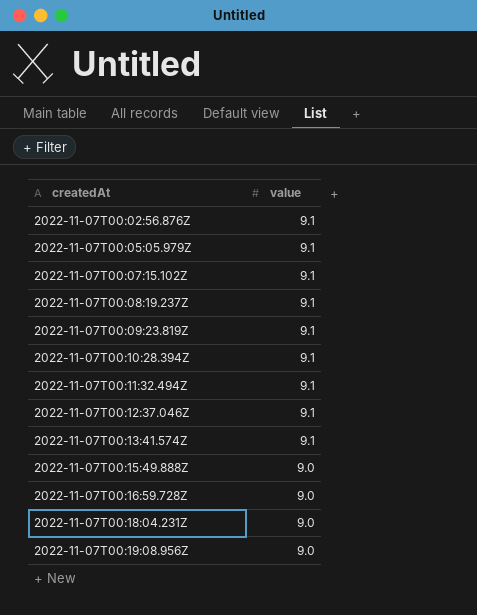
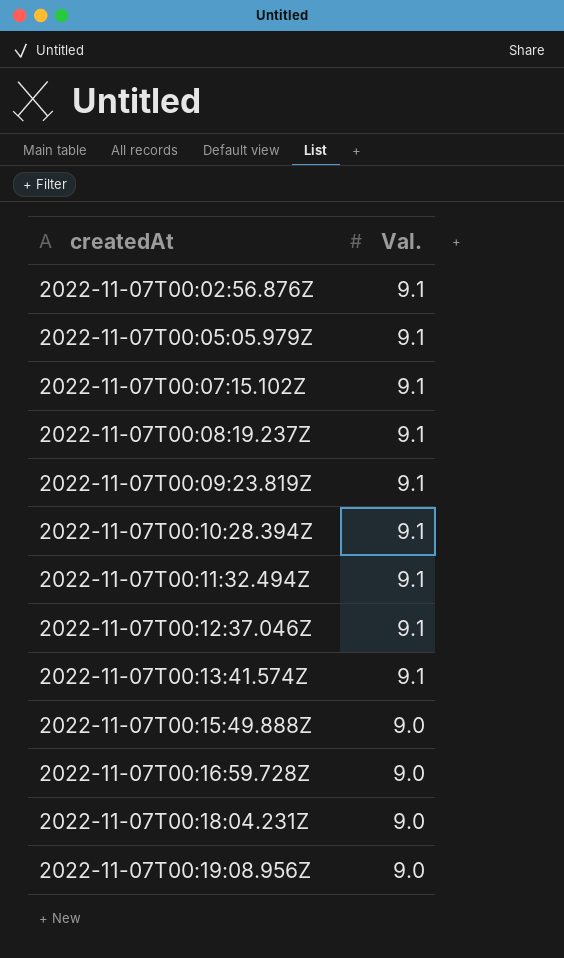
column name: value -> Val.

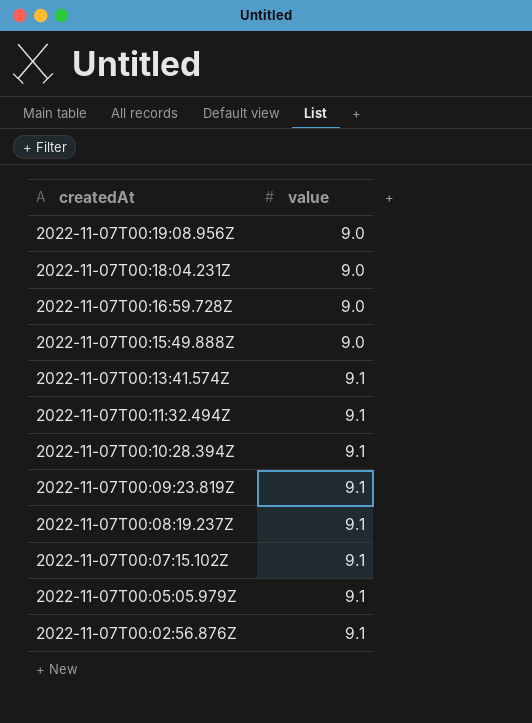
row order: createdAt ascending -> createdAt descending
column name: Val. -> value
row 2022-11-07T00:12:37.046Z: 9.1 -> none

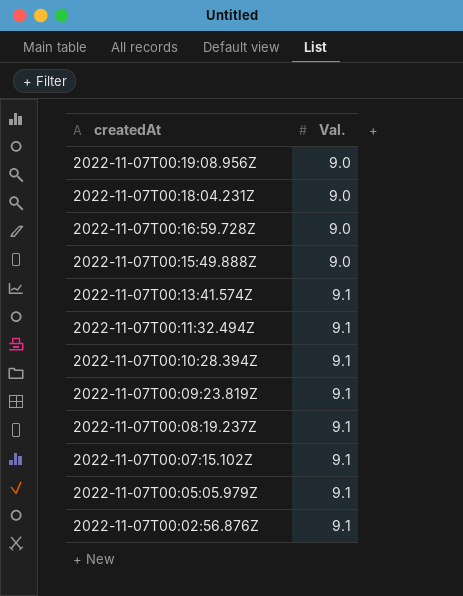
column name: value -> Val.

